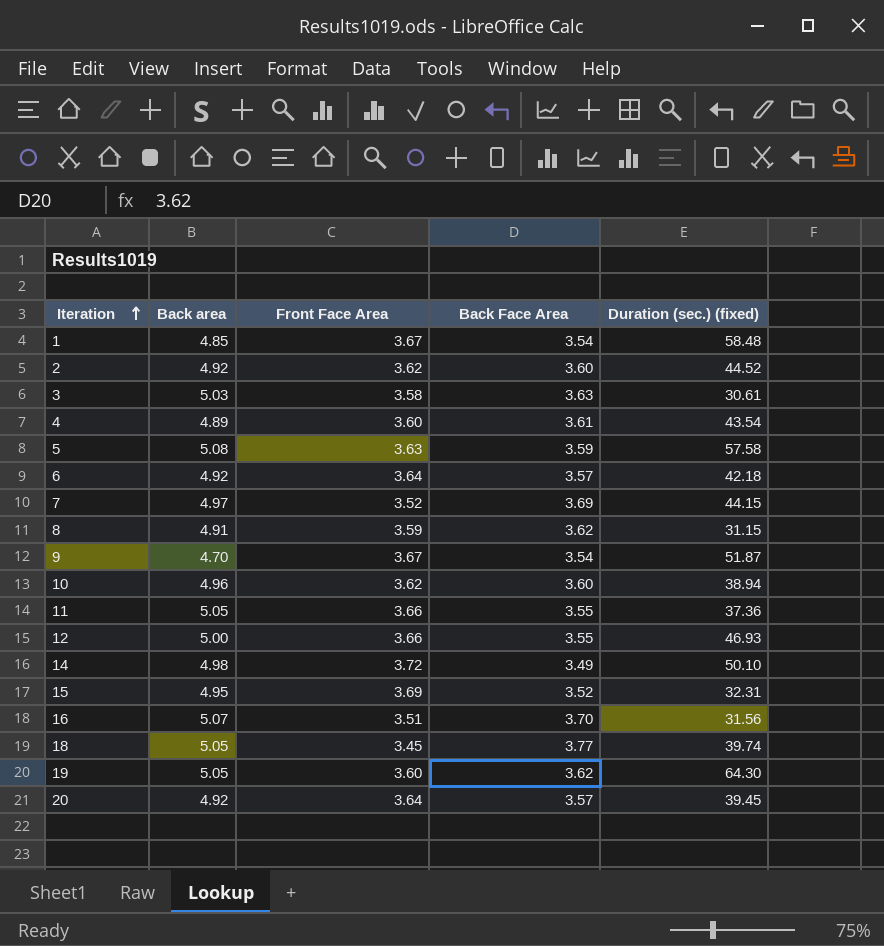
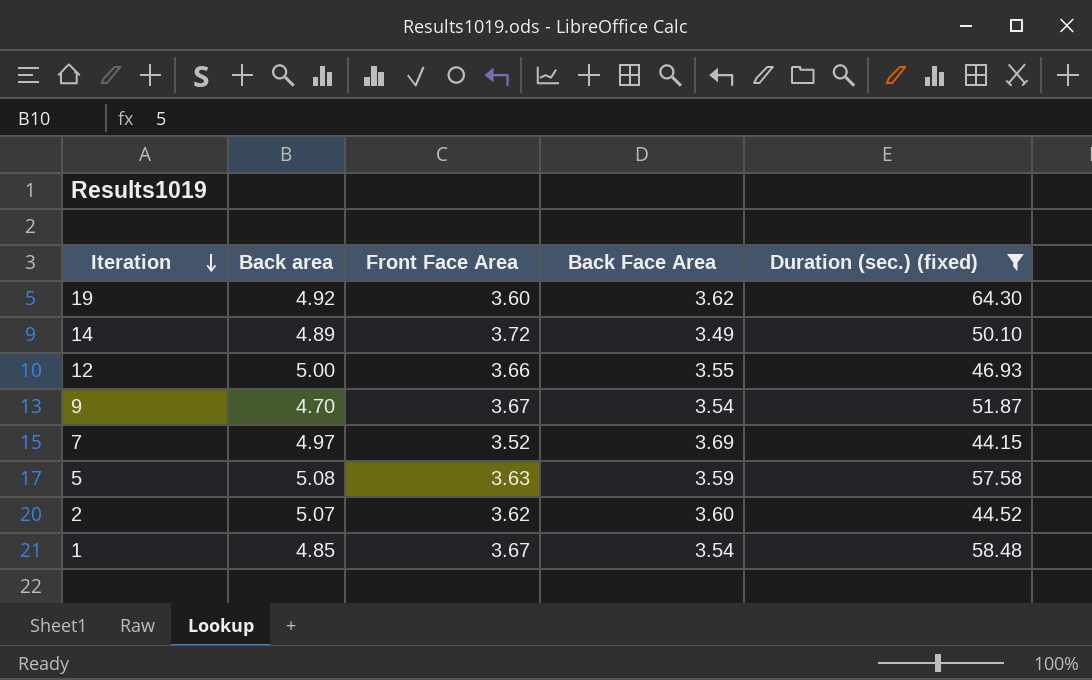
filter: none -> Duration (sec.) (fixed) >= 44.15
row order: Iteration ascending -> Iteration descending
19 | Back area: 5.05 -> 4.92
14 | Back area: 4.98 -> 4.89
2 | Back area: 4.92 -> 5.07

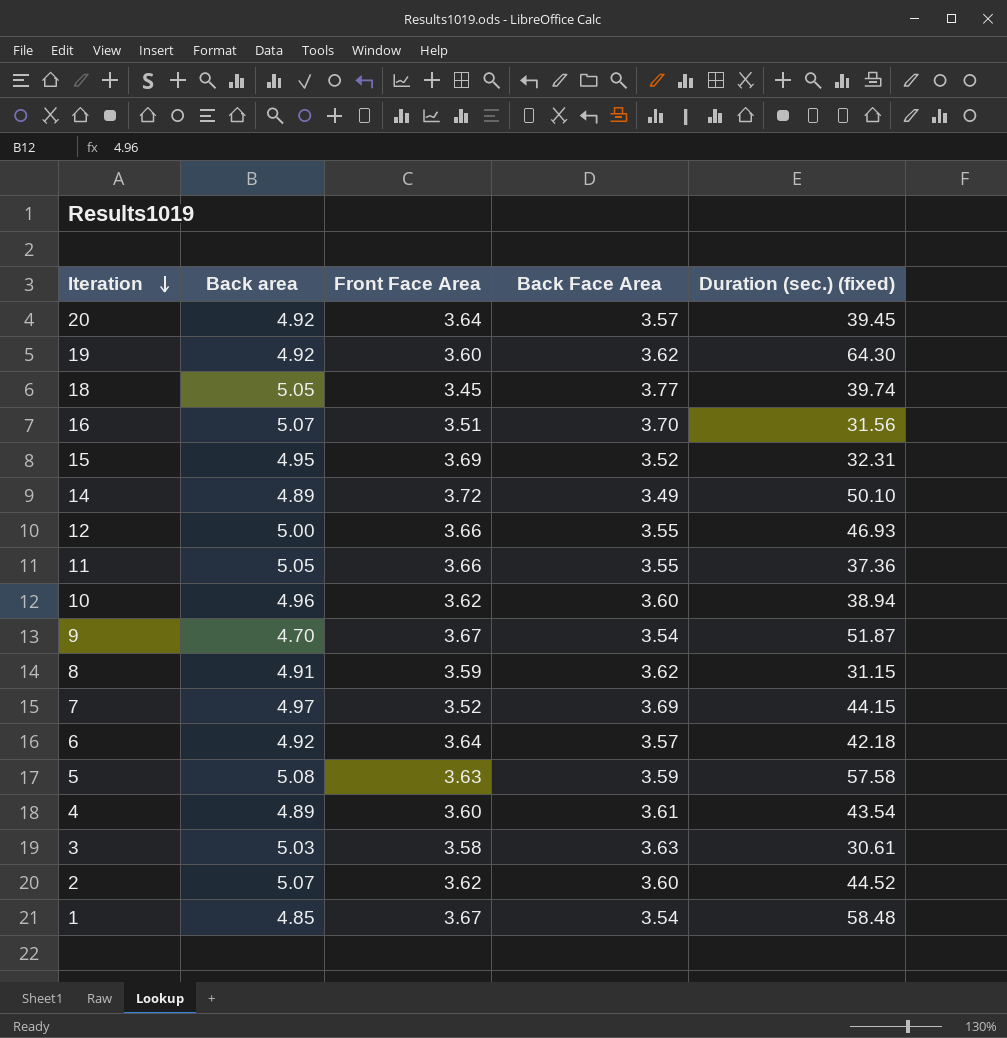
filter: Duration (sec.) (fixed) >= 44.15 -> none

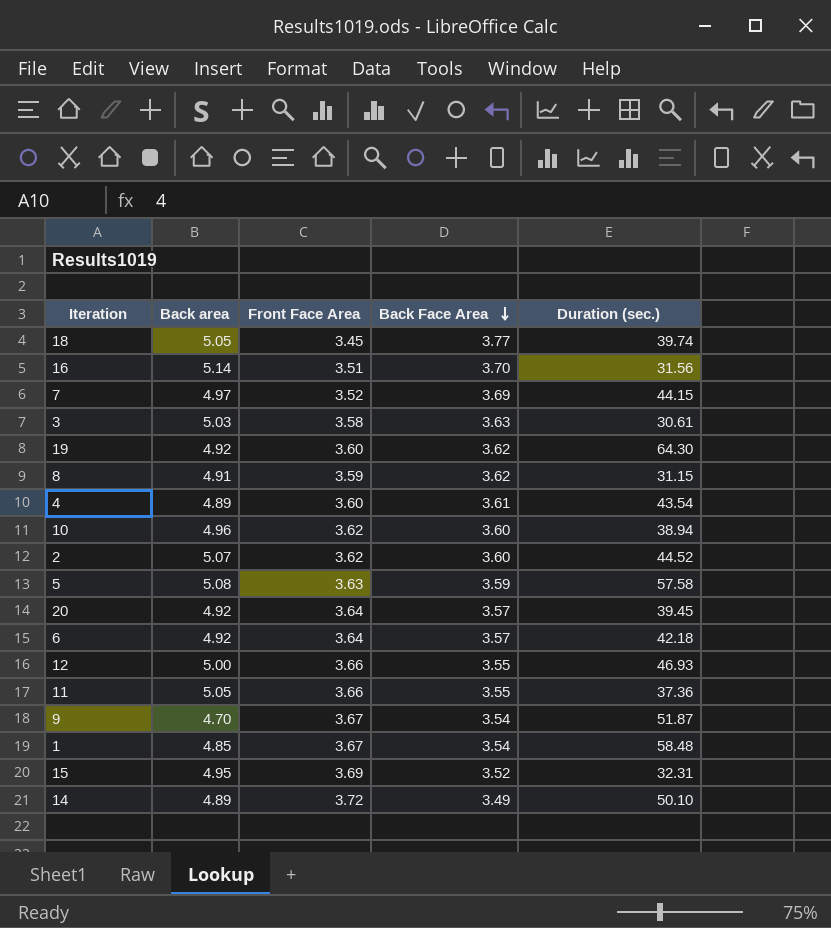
row order: Iteration descending -> Back Face Area descending
column name: Duration (sec.) (fixed) -> Duration (sec.)
16 | Back area: 5.07 -> 5.14

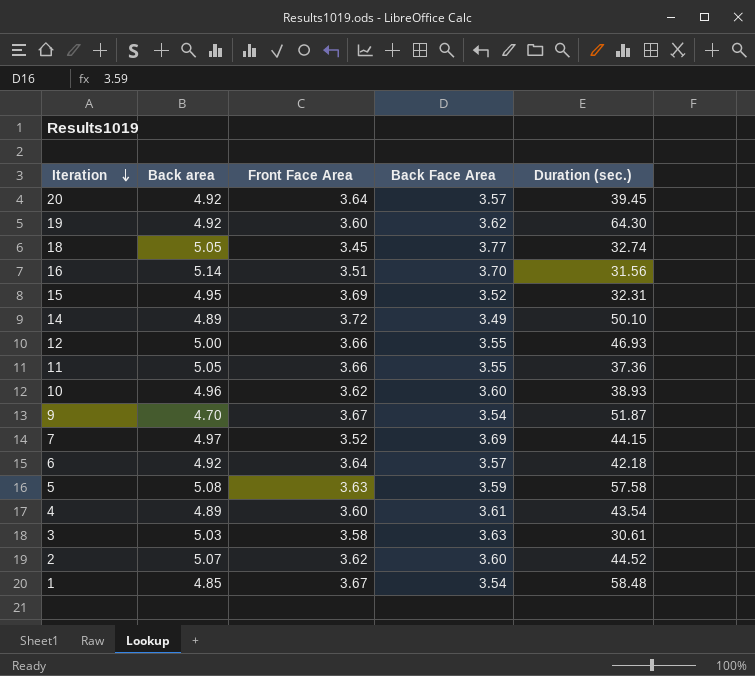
row order: Back Face Area descending -> Iteration descending
row 8: 4.91 | 3.59 | 3.62 | 31.15 -> none
18 | Duration (sec.): 39.74 -> 32.74
10 | Duration (sec.): 38.94 -> 38.93

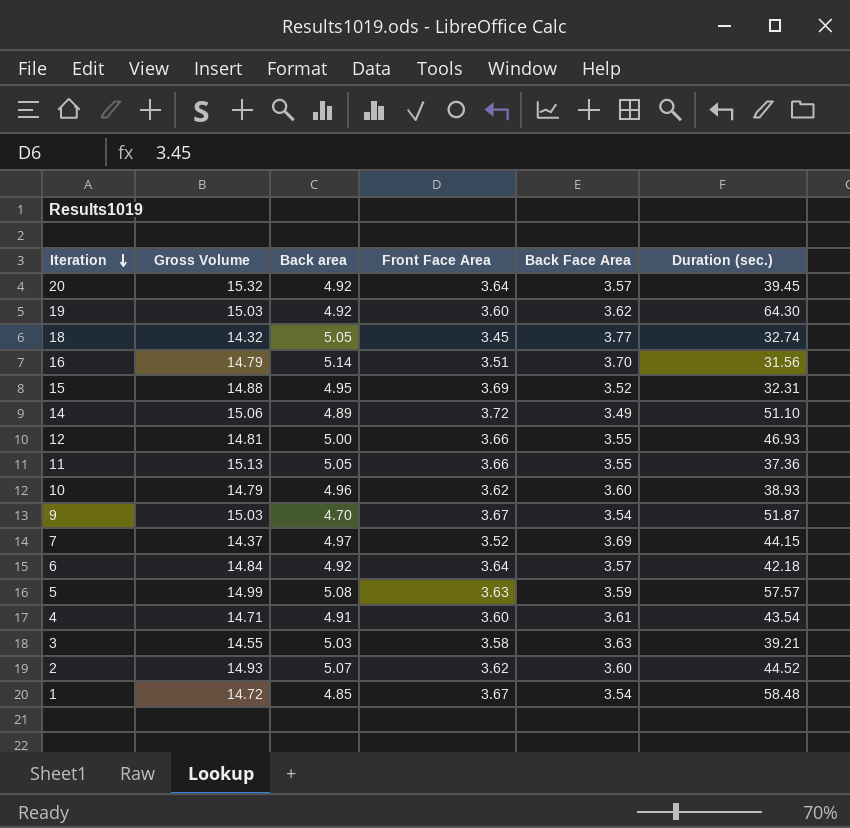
column Gross Volume | position: none -> 2
14 | Duration (sec.): 50.10 -> 51.10
5 | Duration (sec.): 57.58 -> 57.57
4 | Back area: 4.89 -> 4.91
3 | Duration (sec.): 30.61 -> 39.21

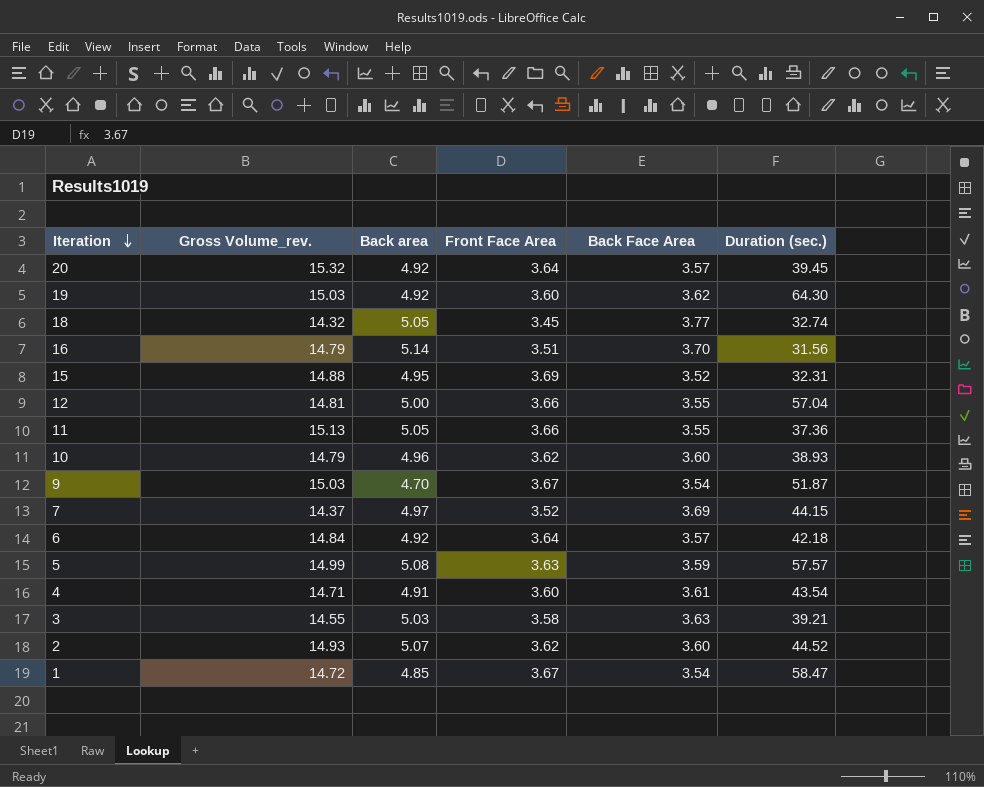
column name: Gross Volume -> Gross Volume_rev.
row 14: 15.06 | 4.89 | 3.72 | 3.49 | 51.10 -> none
12 | Duration (sec.): 46.93 -> 57.04
1 | Duration (sec.): 58.48 -> 58.47

